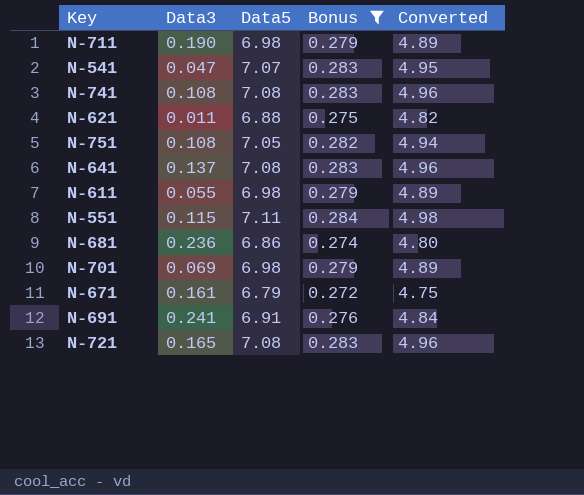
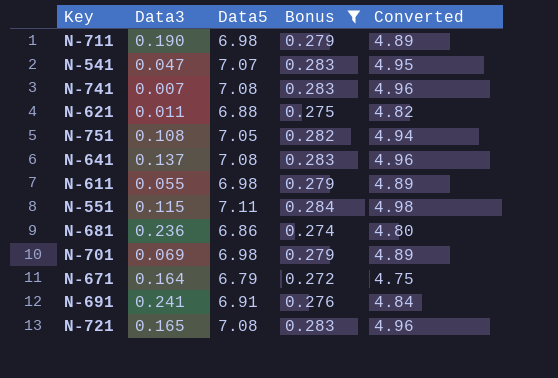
N-741 | Data3: 0.108 -> 0.007
N-671 | Data3: 0.161 -> 0.164

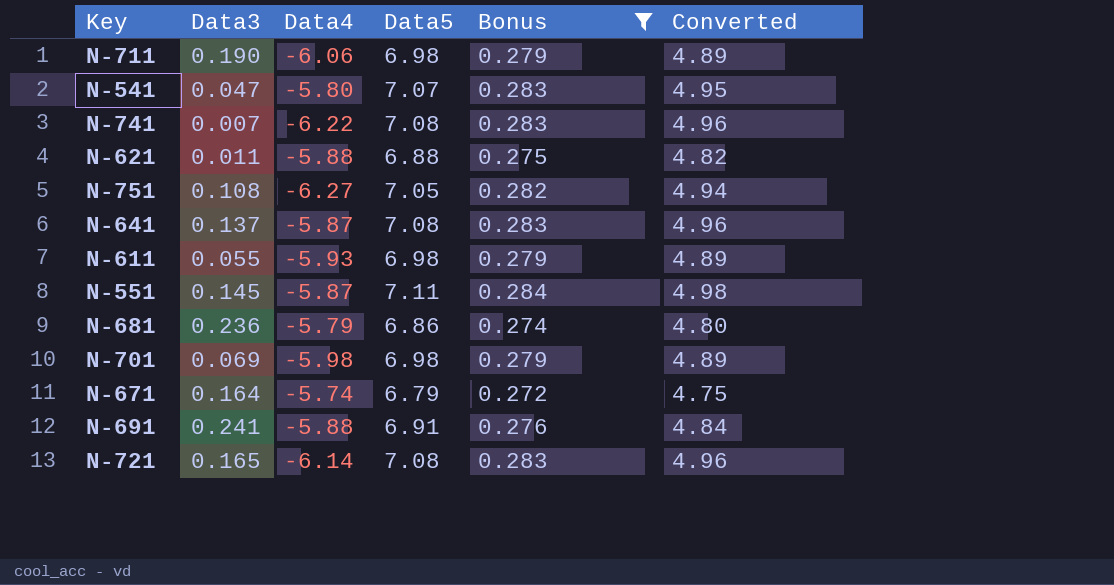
column Data4 | position: none -> 3
N-551 | Data3: 0.115 -> 0.145

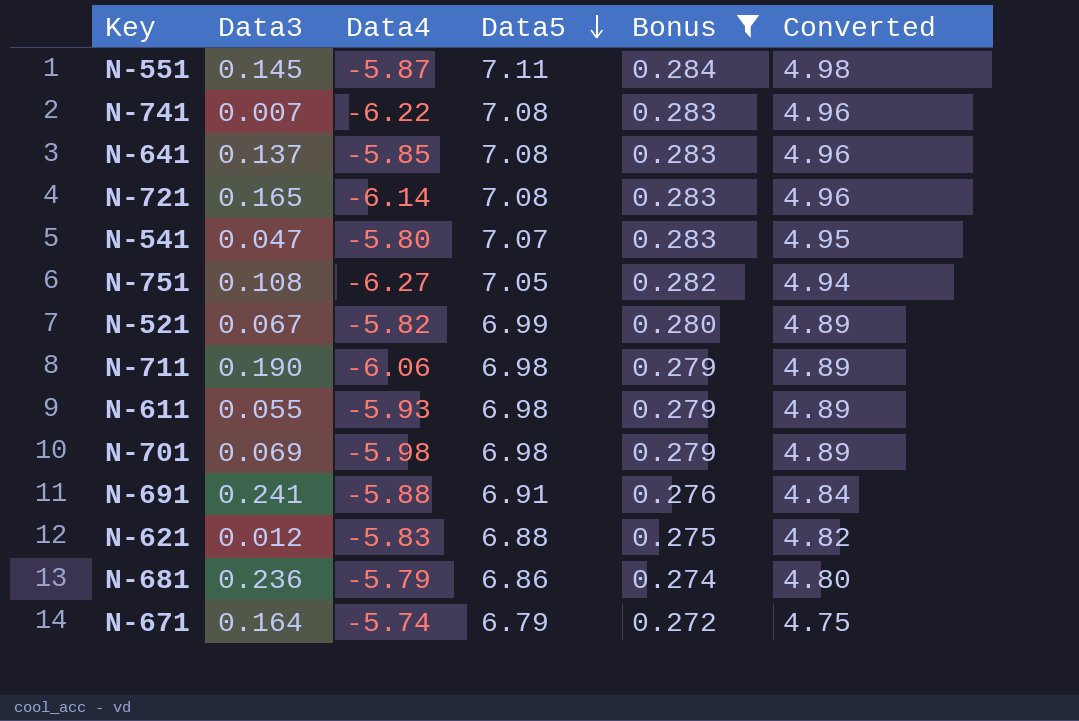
row order: none -> Data5 descending
N-641 | Data4: -5.87 -> -5.85
row N-521: none -> 0.067 | -5.82 | 6.99 | 0.280 | 4.89
N-621 | Data3: 0.011 -> 0.012
N-621 | Data4: -5.88 -> -5.83

